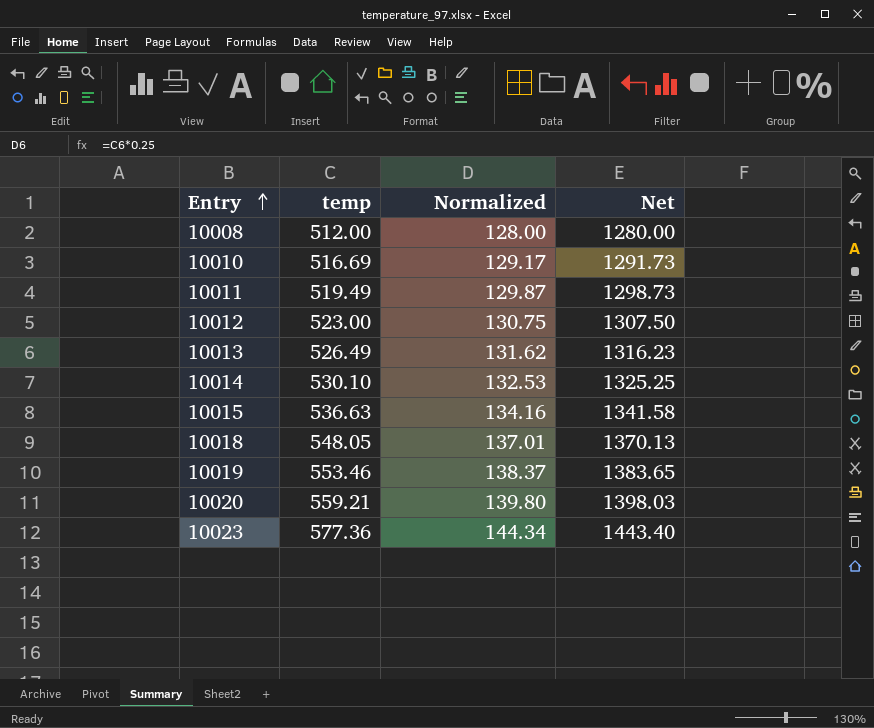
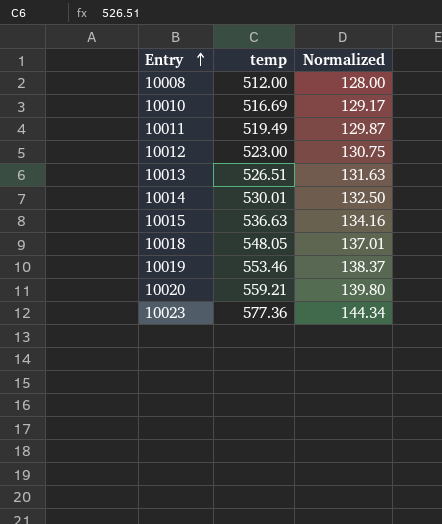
column Net | formula: [temp] * 2.5 -> none
10013 | temp: 526.49 -> 526.51
10013 | Normalized: 131.62 -> 131.63
10014 | temp: 530.10 -> 530.01
10014 | Normalized: 132.53 -> 132.50

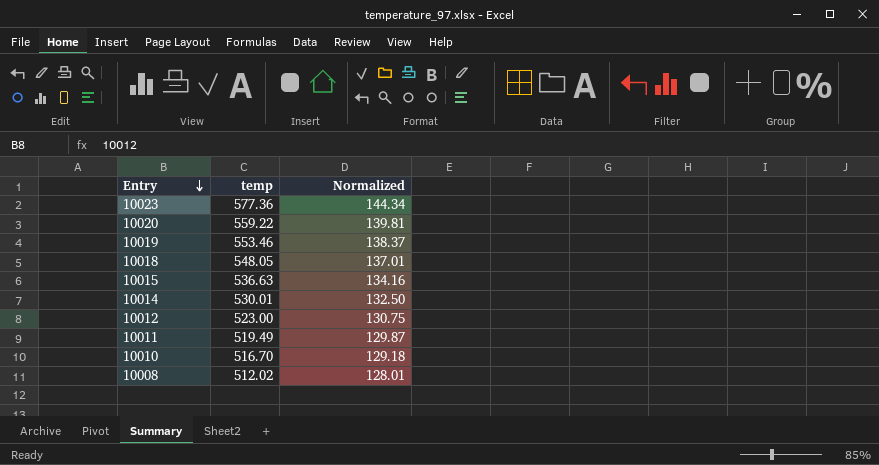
row order: Entry ascending -> Entry descending
row 10013: 526.51 | 131.63 -> none
10020 | temp: 559.21 -> 559.22
10020 | Normalized: 139.80 -> 139.81
10010 | temp: 516.69 -> 516.70
10010 | Normalized: 129.17 -> 129.18
10008 | temp: 512.00 -> 512.02
10008 | Normalized: 128.00 -> 128.01

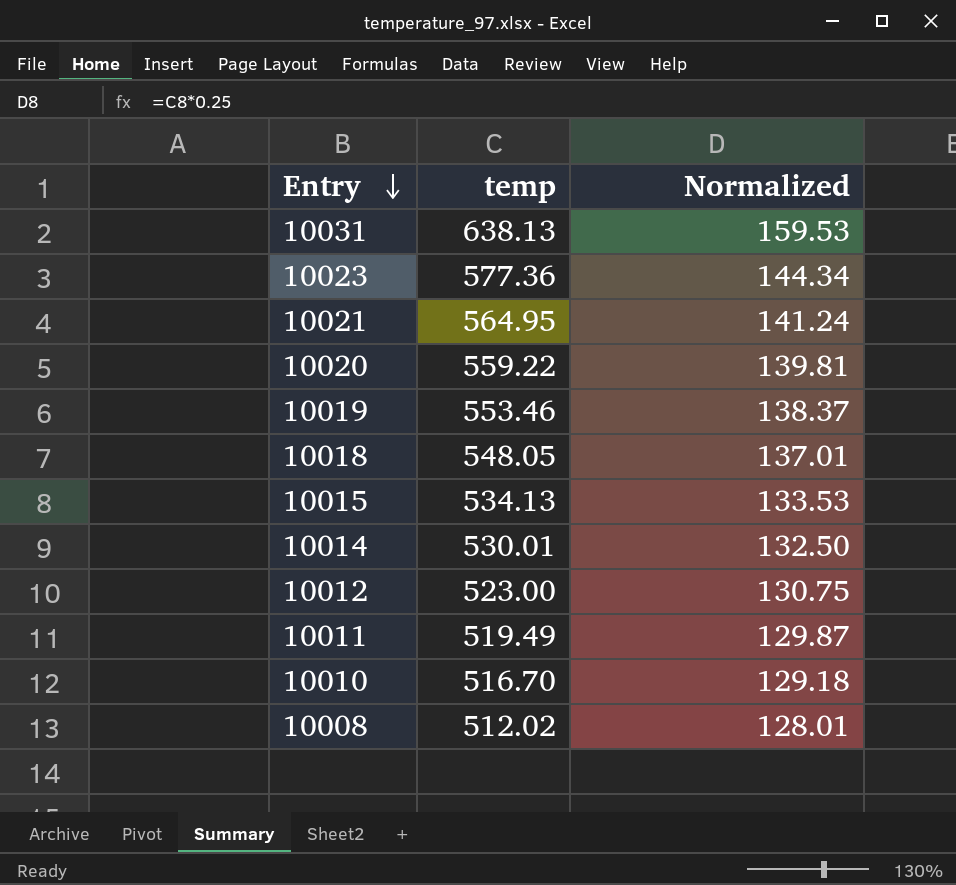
row 10031: none -> 638.13 | 159.53
row 10021: none -> 564.95 | 141.24
10015 | temp: 536.63 -> 534.13
10015 | Normalized: 134.16 -> 133.53

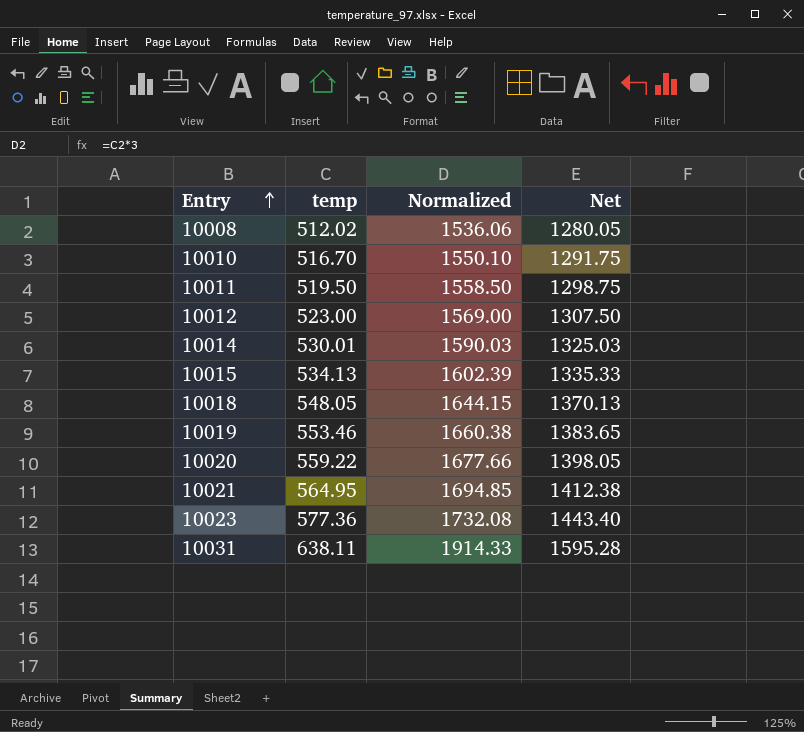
row order: Entry descending -> Entry ascending
column Normalized | formula: [temp] * 0.25 -> [temp] * 3
column Net | formula: none -> [temp] * 2.5
10011 | temp: 519.49 -> 519.50
10031 | temp: 638.13 -> 638.11

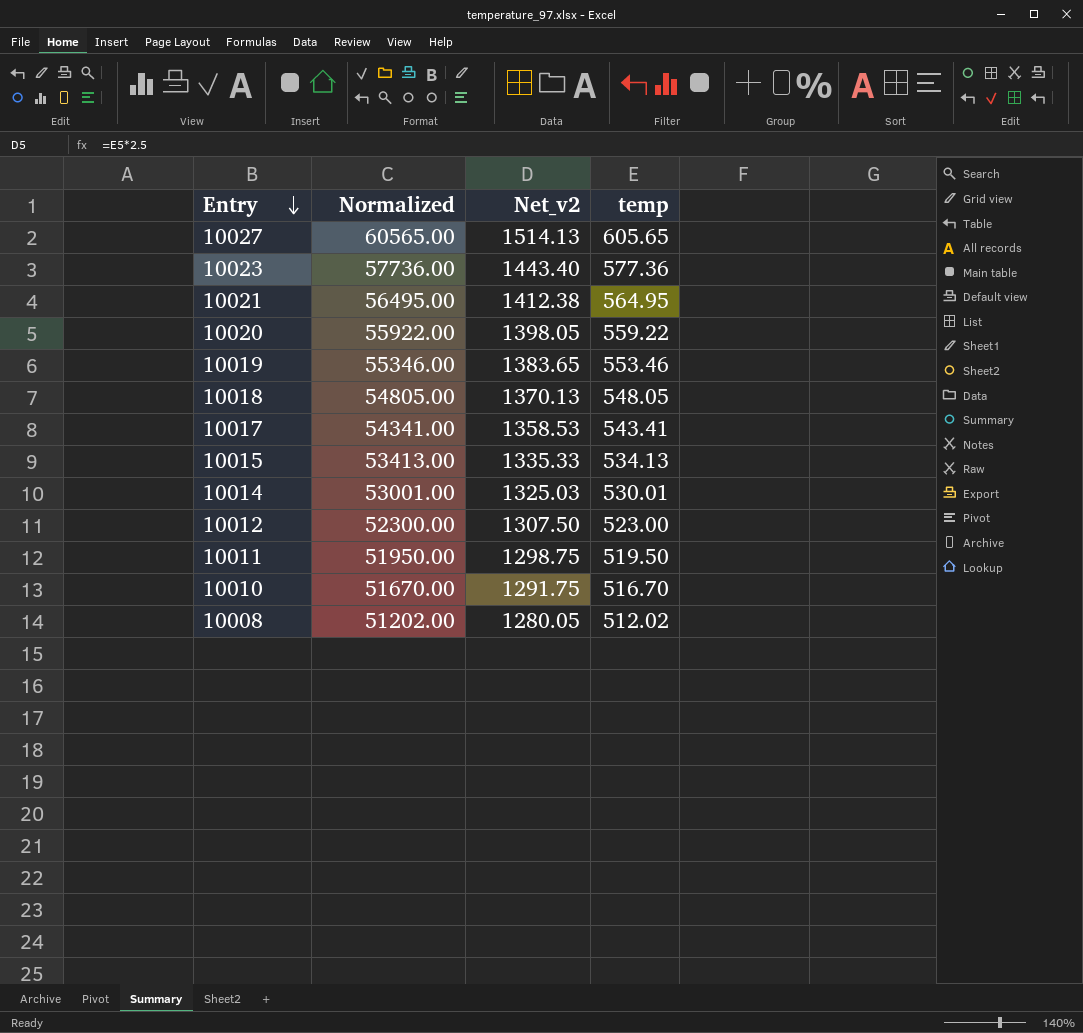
row order: Entry ascending -> Entry descending
column Normalized | formula: [temp] * 3 -> [temp] * 100
column name: Net -> Net_v2
column temp | position: 2 -> 4
row 10031: 638.11 | 1914.33 | 1595.28 -> none
row 10027: none -> 60565.00 | 1514.13 | 605.65
row 10017: none -> 54341.00 | 1358.53 | 543.41

